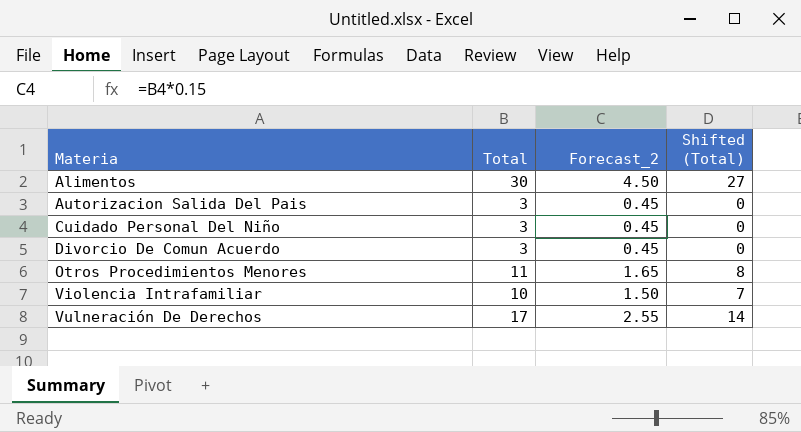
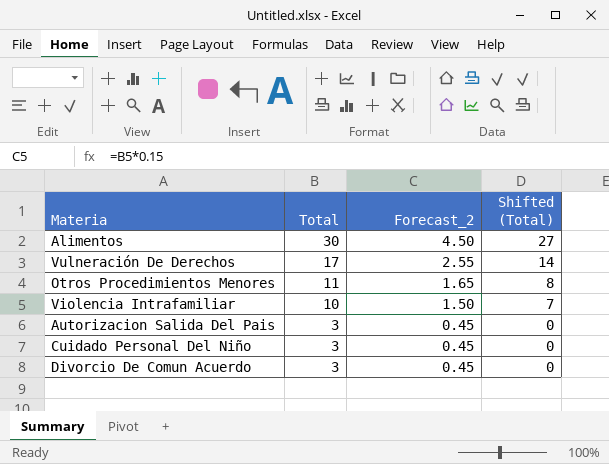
row order: Materia ascending -> Total descending

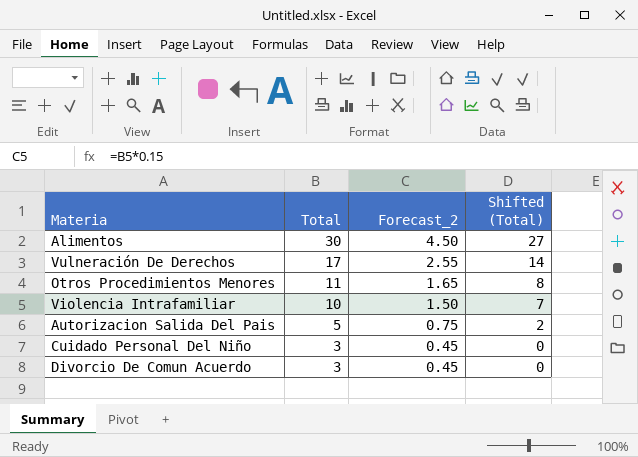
Autorizacion Salida Del Pais | Total: 3 -> 5
Autorizacion Salida Del Pais | Forecast_2: 0.45 -> 0.75
Autorizacion Salida Del Pais | Shifted (Total): 0 -> 2

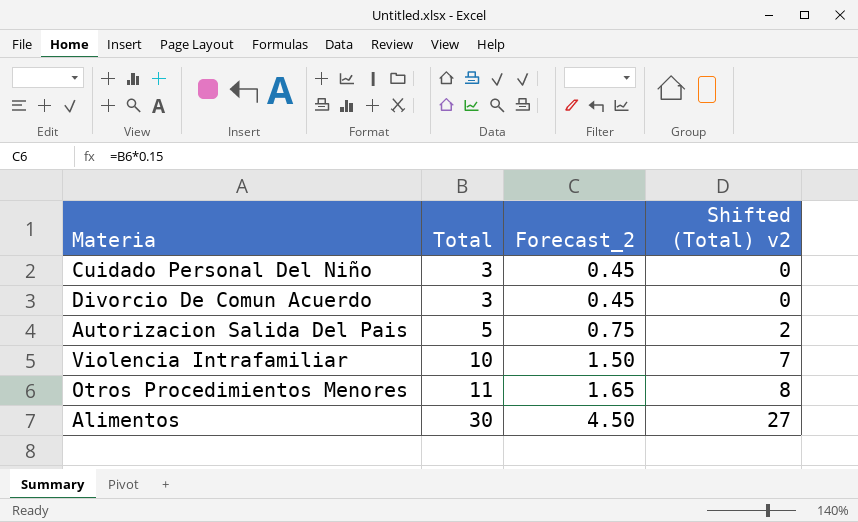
row order: Total descending -> Total ascending
column name: Shifted (Total) -> Shifted (Total) v2
row Vulneración De Derechos: 17 | 2.55 | 14 -> none

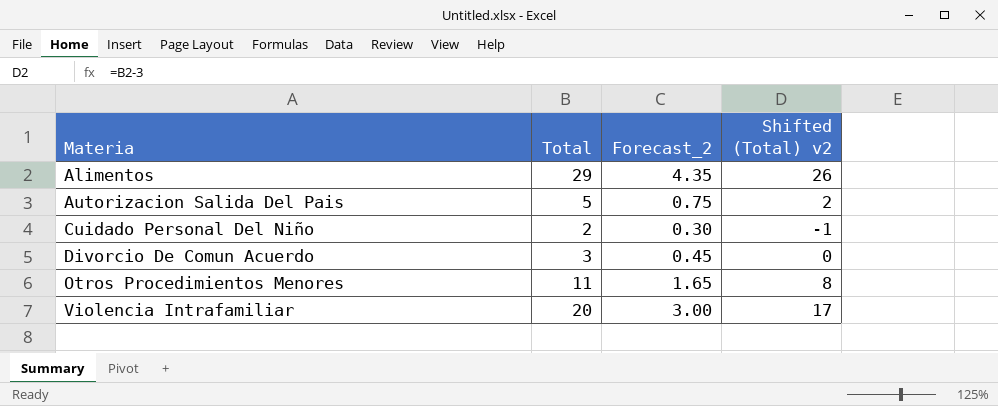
row order: Total ascending -> Materia ascending
Alimentos | Total: 30 -> 29
Alimentos | Forecast_2: 4.50 -> 4.35
Alimentos | Shifted (Total) v2: 27 -> 26
Cuidado Personal Del Niño | Total: 3 -> 2
Cuidado Personal Del Niño | Forecast_2: 0.45 -> 0.30
Cuidado Personal Del Niño | Shifted (Total) v2: 0 -> -1
Violencia Intrafamiliar | Total: 10 -> 20
Violencia Intrafamiliar | Forecast_2: 1.50 -> 3.00
Violencia Intrafamiliar | Shifted (Total) v2: 7 -> 17

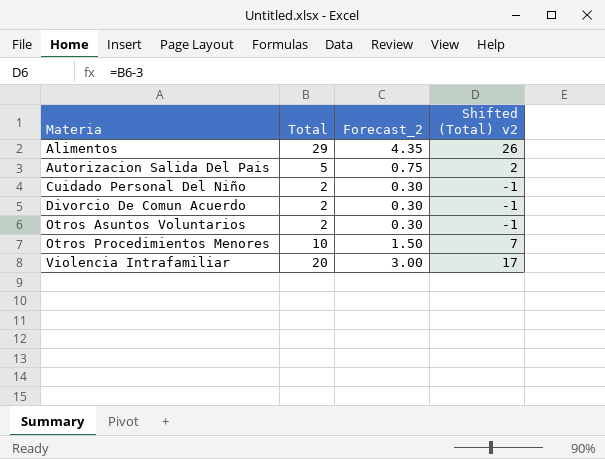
Divorcio De Comun Acuerdo | Total: 3 -> 2
Divorcio De Comun Acuerdo | Forecast_2: 0.45 -> 0.30
Divorcio De Comun Acuerdo | Shifted (Total) v2: 0 -> -1
row Otros Asuntos Voluntarios: none -> 2 | 0.30 | -1
Otros Procedimientos Menores | Total: 11 -> 10
Otros Procedimientos Menores | Forecast_2: 1.65 -> 1.50
Otros Procedimientos Menores | Shifted (Total) v2: 8 -> 7

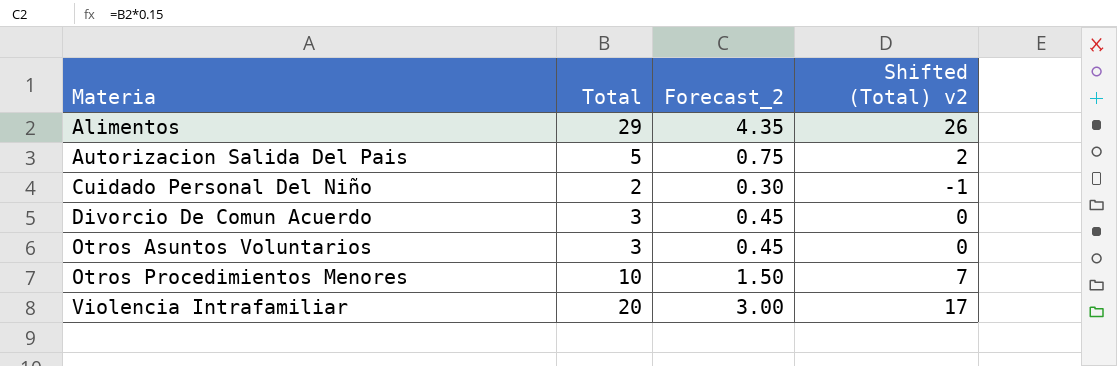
Divorcio De Comun Acuerdo | Total: 2 -> 3
Divorcio De Comun Acuerdo | Forecast_2: 0.30 -> 0.45
Divorcio De Comun Acuerdo | Shifted (Total) v2: -1 -> 0
Otros Asuntos Voluntarios | Total: 2 -> 3
Otros Asuntos Voluntarios | Forecast_2: 0.30 -> 0.45
Otros Asuntos Voluntarios | Shifted (Total) v2: -1 -> 0

